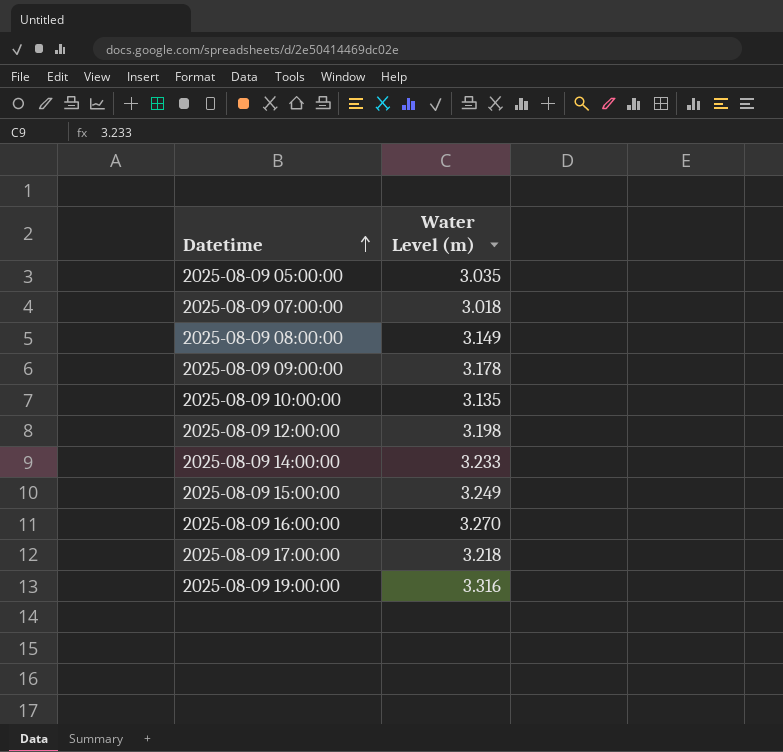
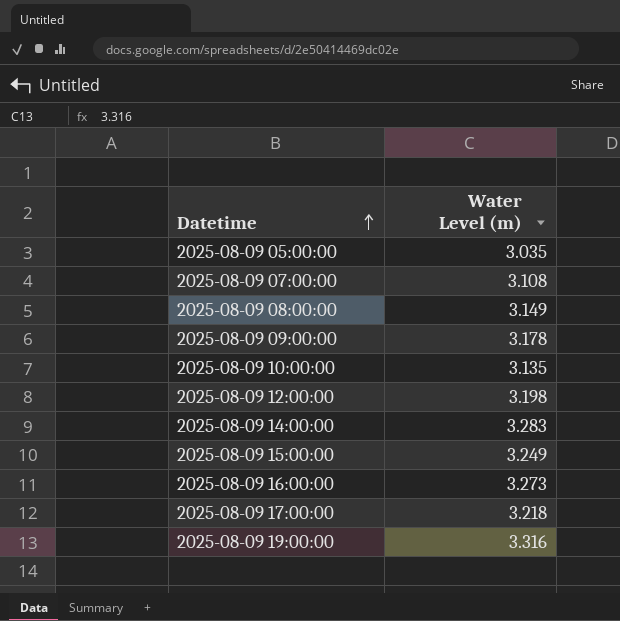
2025-08-09 07:00:00 | Water Level (m): 3.018 -> 3.108
2025-08-09 14:00:00 | Water Level (m): 3.233 -> 3.283
2025-08-09 16:00:00 | Water Level (m): 3.270 -> 3.273

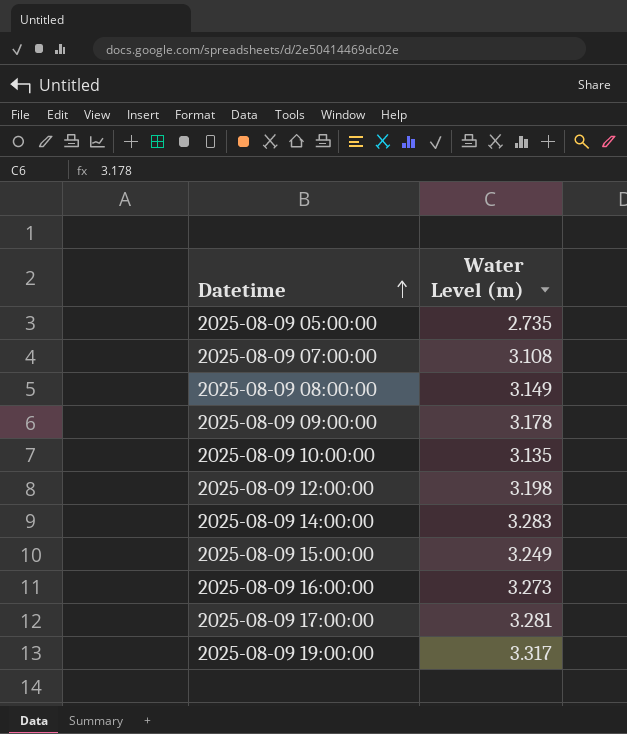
2025-08-09 05:00:00 | Water Level (m): 3.035 -> 2.735
2025-08-09 17:00:00 | Water Level (m): 3.218 -> 3.281
2025-08-09 19:00:00 | Water Level (m): 3.316 -> 3.317

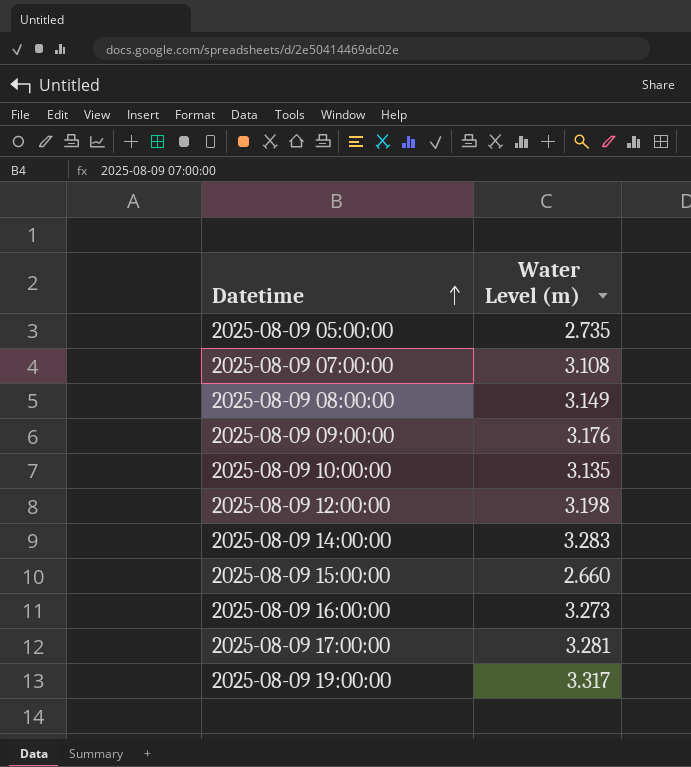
2025-08-09 09:00:00 | Water Level (m): 3.178 -> 3.176
2025-08-09 15:00:00 | Water Level (m): 3.249 -> 2.660

